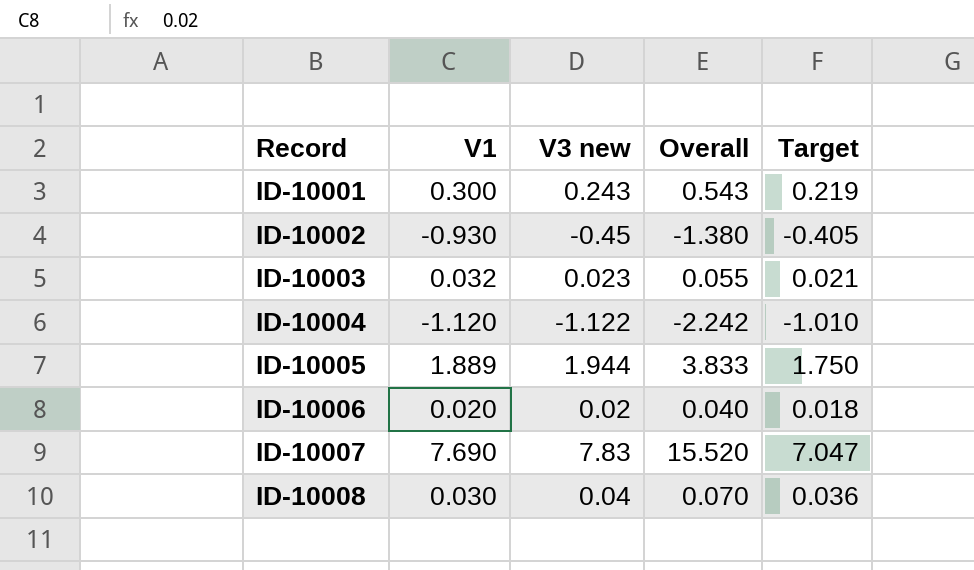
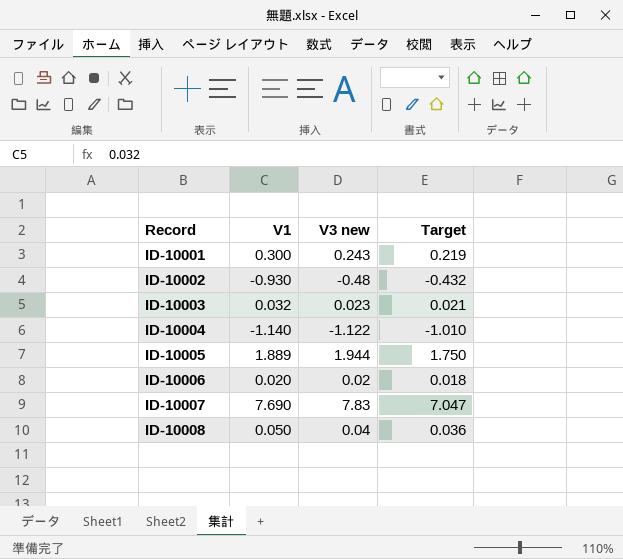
column Overall | formula: [V1] + [V3 new] -> none
ID-10002 | V3 new: -0.45 -> -0.48
ID-10002 | Target: -0.405 -> -0.432
ID-10004 | V1: -1.120 -> -1.140
ID-10008 | V1: 0.030 -> 0.050

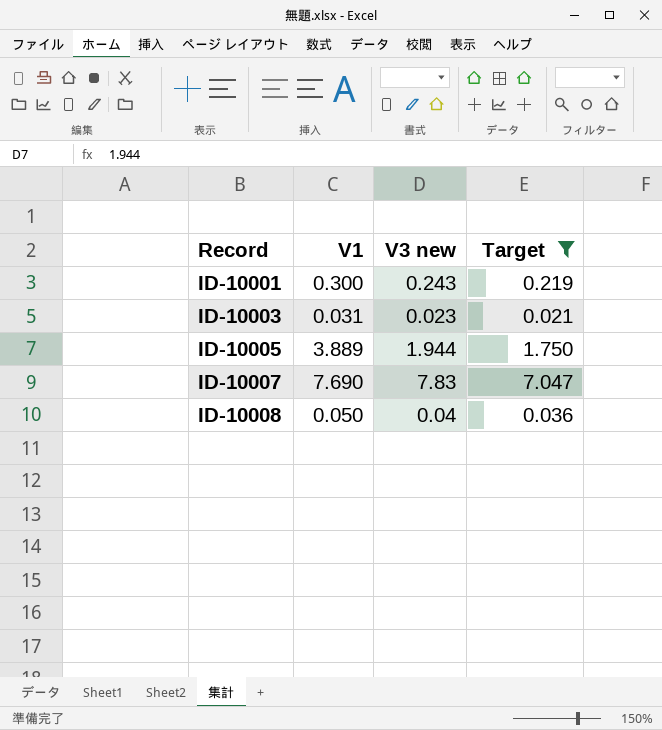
filter: none -> Target >= 0.021
ID-10003 | V1: 0.032 -> 0.031
ID-10005 | V1: 1.889 -> 3.889

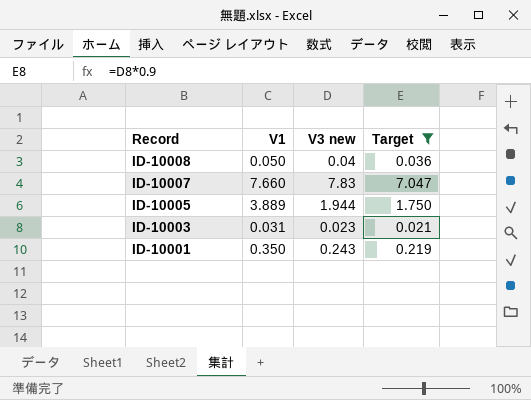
row order: Record ascending -> Record descending
ID-10007 | V1: 7.690 -> 7.660
ID-10001 | V1: 0.300 -> 0.350

